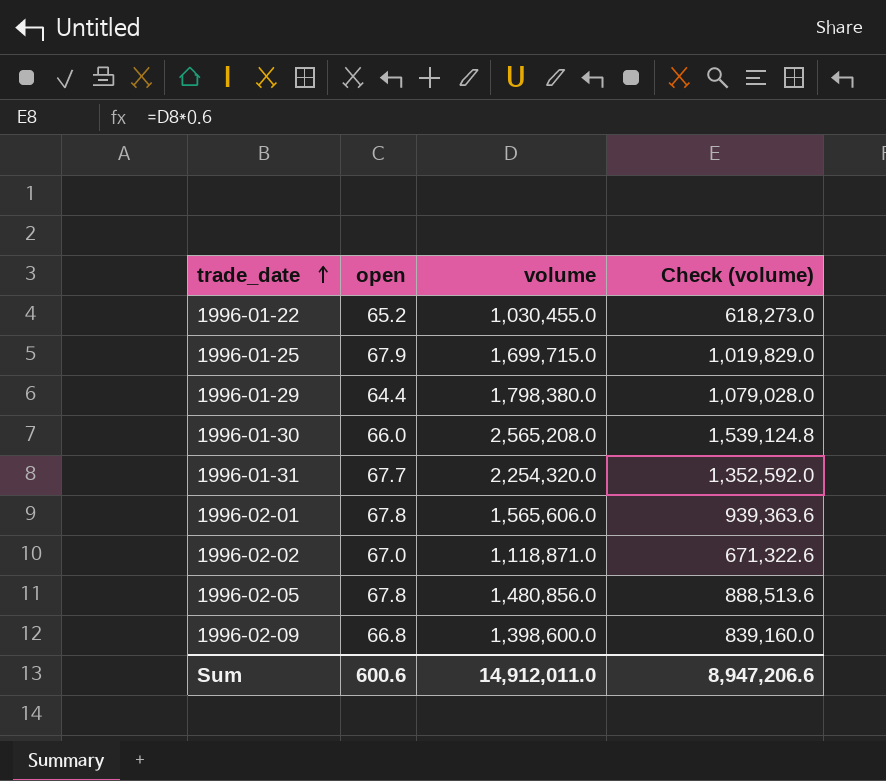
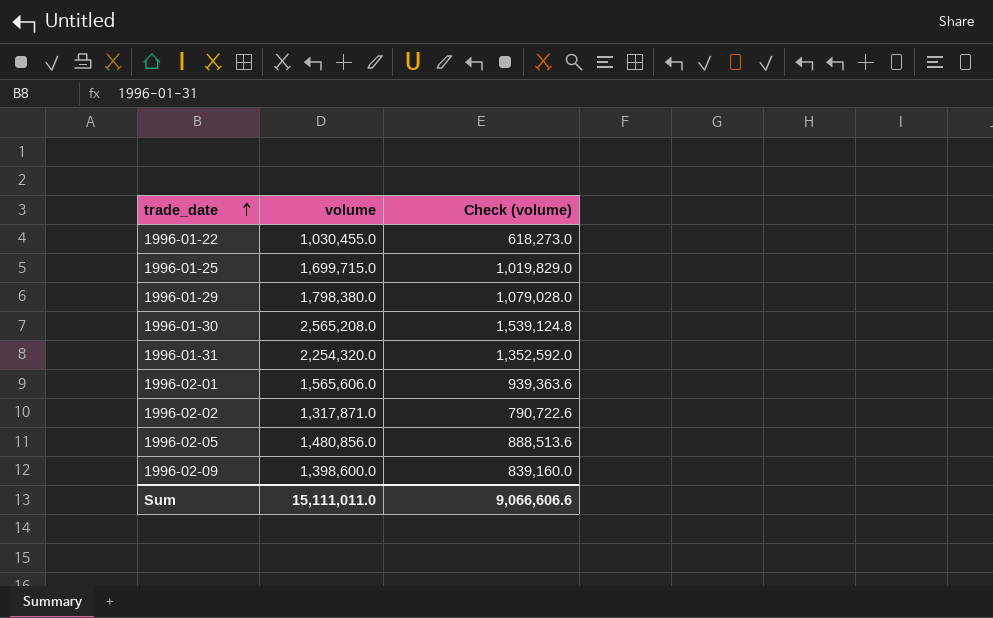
column open | position: 2 -> none
1996-02-02 | volume: 1,118,871.0 -> 1,317,871.0
1996-02-02 | Check (volume): 671,322.6 -> 790,722.6
Sum | volume: 14,912,011.0 -> 15,111,011.0
Sum | Check (volume): 8,947,206.6 -> 9,066,606.6

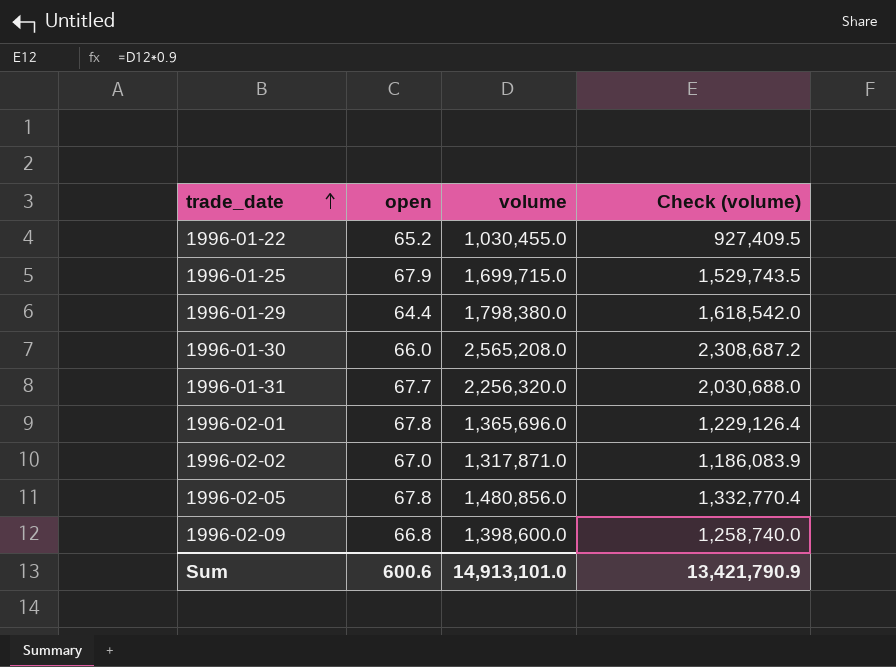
column open | position: none -> 2
column Check (volume) | formula: [volume] * 0.6 -> [volume] * 0.9
1996-01-31 | volume: 2,254,320.0 -> 2,256,320.0
1996-02-01 | volume: 1,565,606.0 -> 1,365,696.0
Sum | volume: 15,111,011.0 -> 14,913,101.0
Sum | Check (volume): 9,066,606.6 -> 13,421,790.9

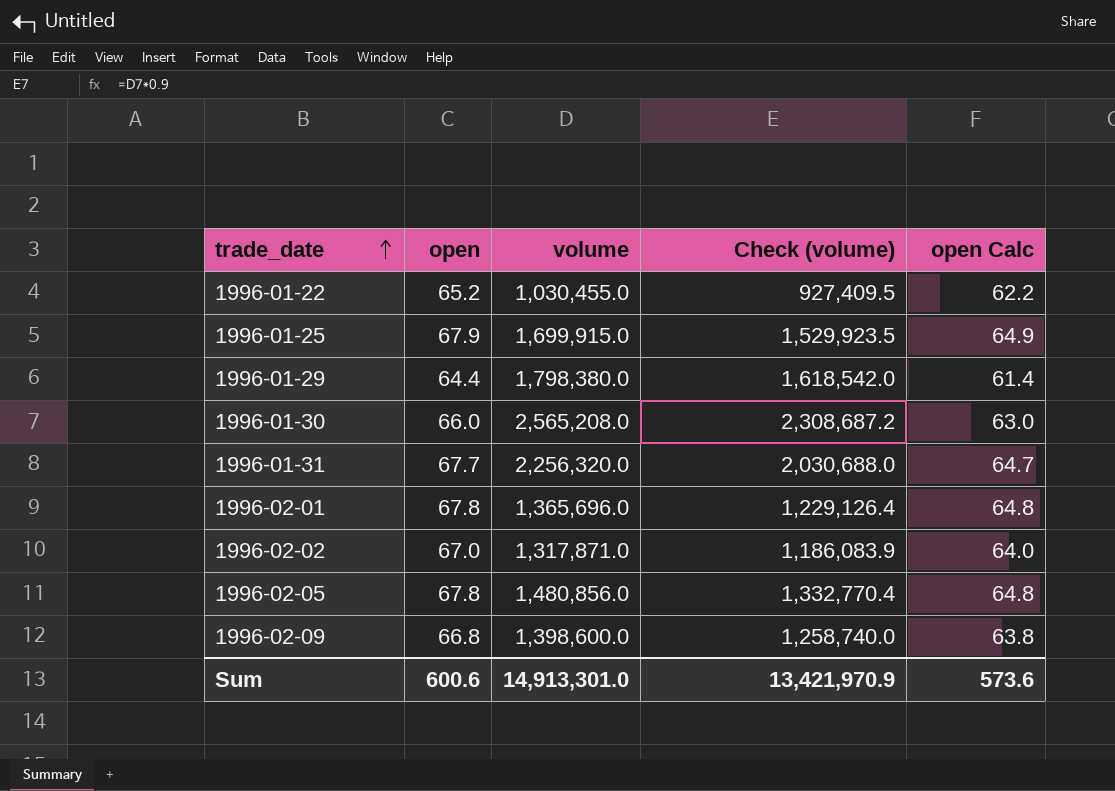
column open Calc | formula: none -> [open] - 3
1996-01-25 | volume: 1,699,715.0 -> 1,699,915.0
1996-01-25 | Check (volume): 1,529,743.5 -> 1,529,923.5
Sum | volume: 14,913,101.0 -> 14,913,301.0
Sum | Check (volume): 13,421,790.9 -> 13,421,970.9

